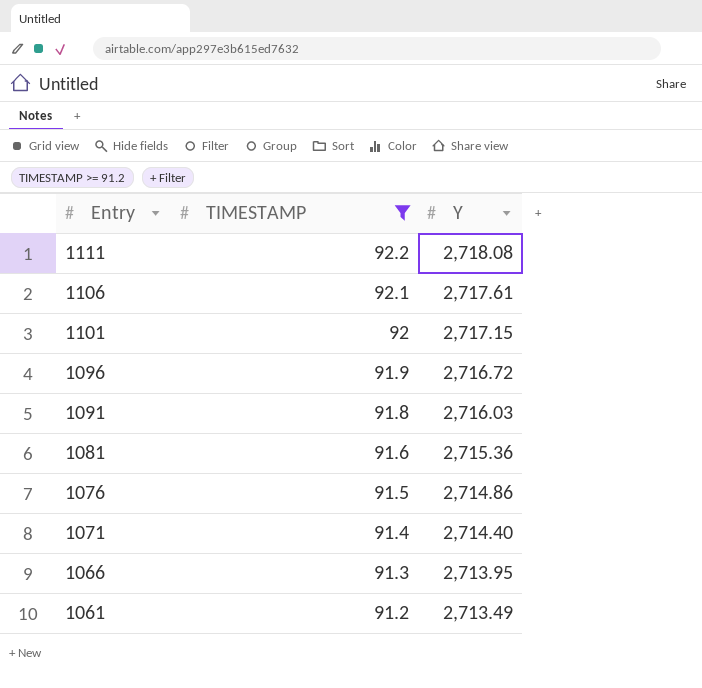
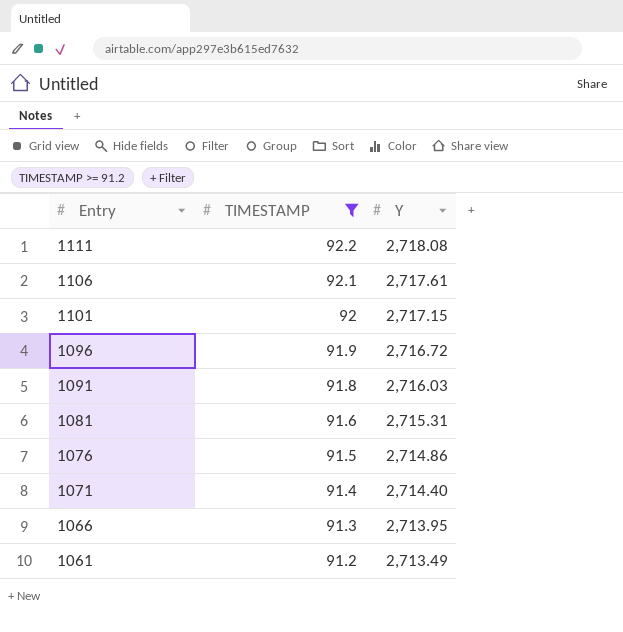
1081 | Y: 2,715.36 -> 2,715.31

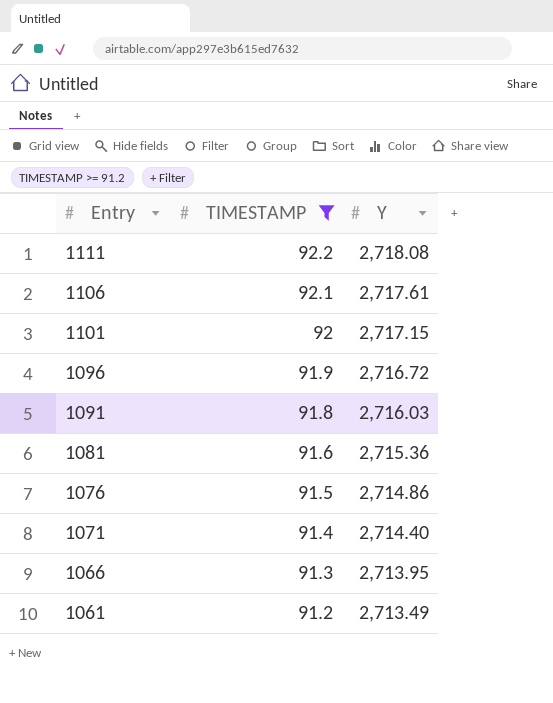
1081 | Y: 2,715.31 -> 2,715.36

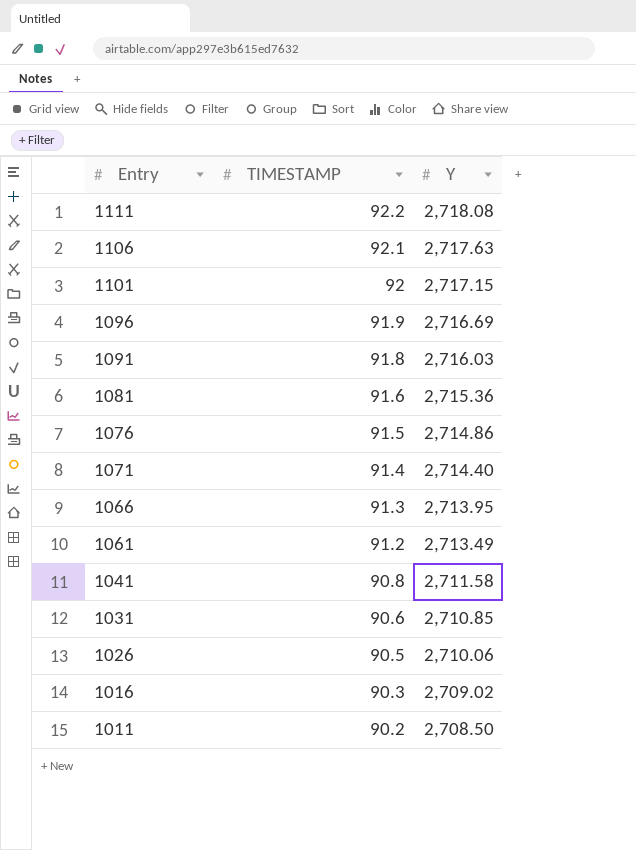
filter: TIMESTAMP >= 91.2 -> none
1106 | Y: 2,717.61 -> 2,717.63
1096 | Y: 2,716.72 -> 2,716.69

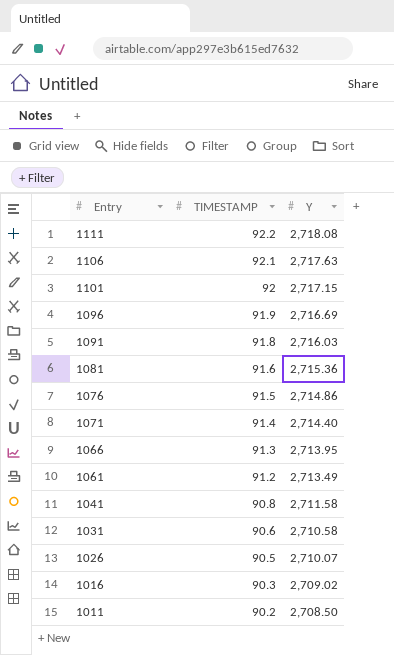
1031 | Y: 2,710.85 -> 2,710.58
1026 | Y: 2,710.06 -> 2,710.07

